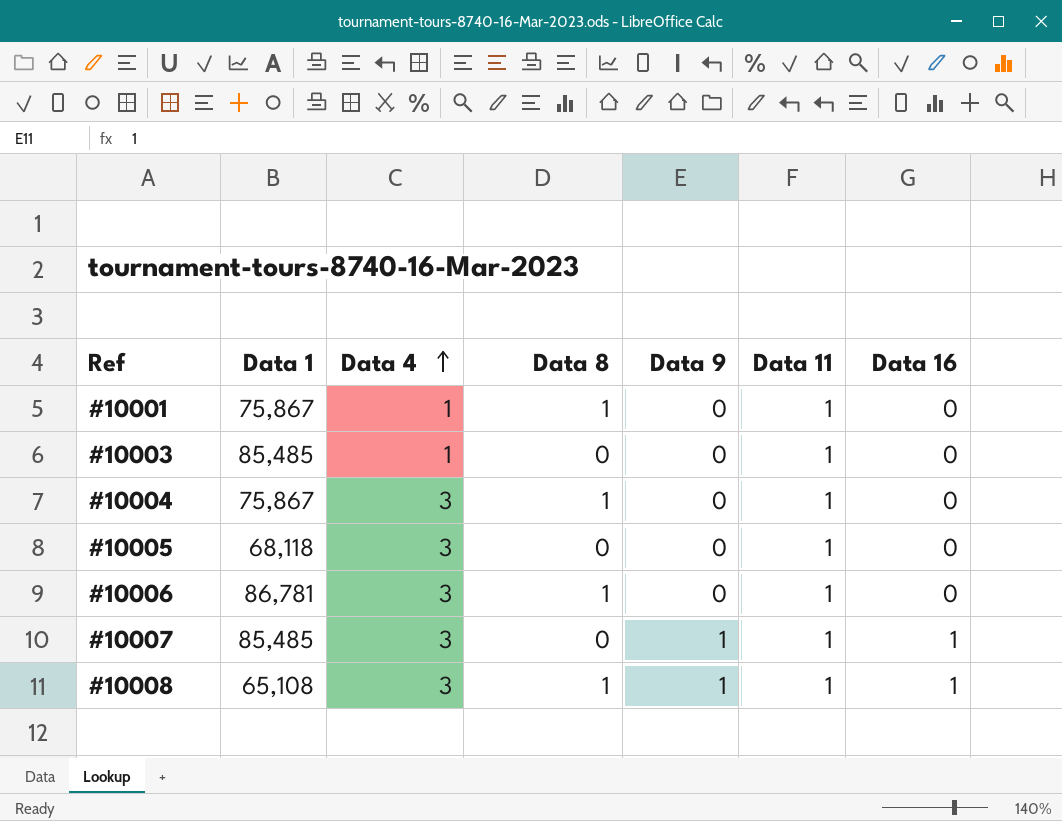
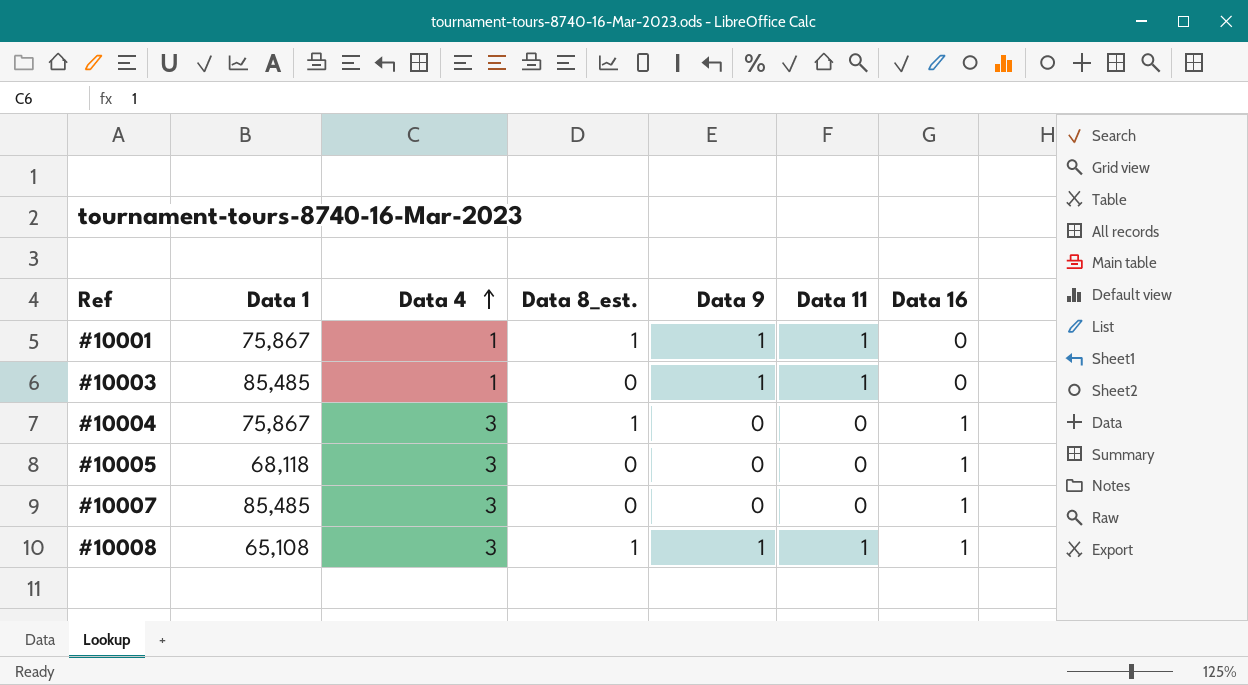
column name: Data 8 -> Data 8_est.
row #10006: 86,781 | 3 | 1 | 0 | 1 | 0 -> none
#10001 | Data 9: 0 -> 1
#10003 | Data 9: 0 -> 1
#10004 | Data 11: 1 -> 0
#10004 | Data 16: 0 -> 1
#10005 | Data 11: 1 -> 0
#10005 | Data 16: 0 -> 1
#10007 | Data 9: 1 -> 0
#10007 | Data 11: 1 -> 0

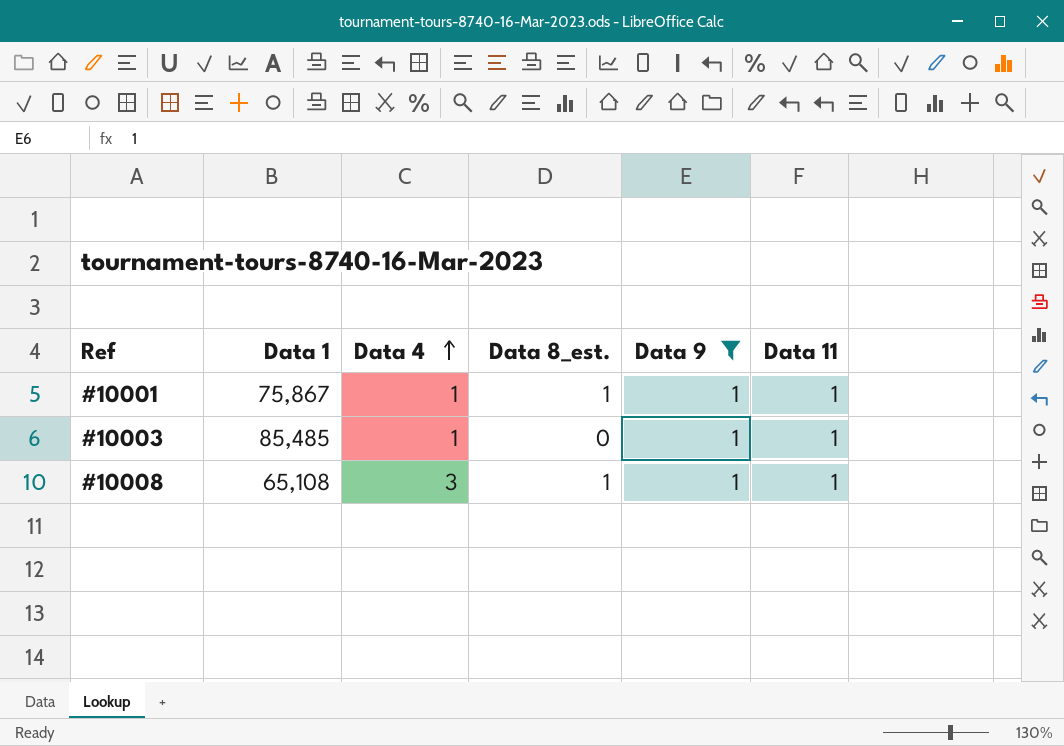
filter: none -> Data 9 = 1
column Data 16 | position: 7 -> none

